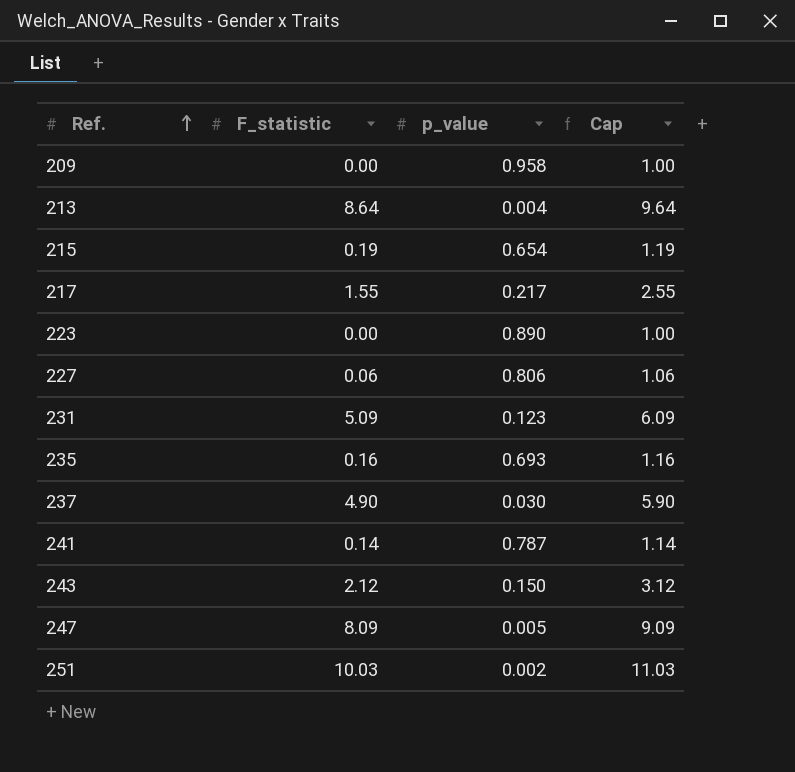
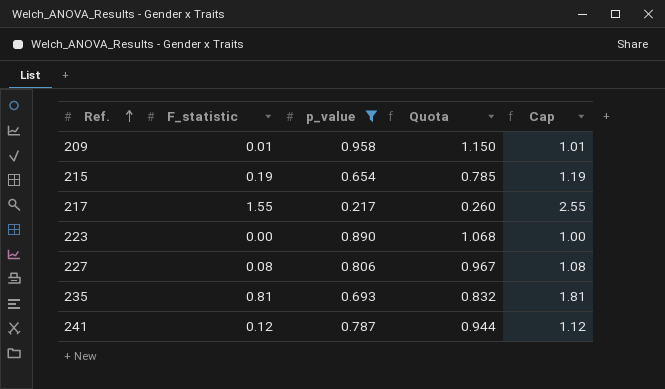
filter: none -> p_value >= 0.217
column Quota | formula: none -> [p_value] * 1.2
209 | F_statistic: 0.00 -> 0.01
209 | Cap: 1.00 -> 1.01
227 | F_statistic: 0.06 -> 0.08
227 | Cap: 1.06 -> 1.08
235 | F_statistic: 0.16 -> 0.81
235 | Cap: 1.16 -> 1.81
241 | F_statistic: 0.14 -> 0.12
241 | Cap: 1.14 -> 1.12

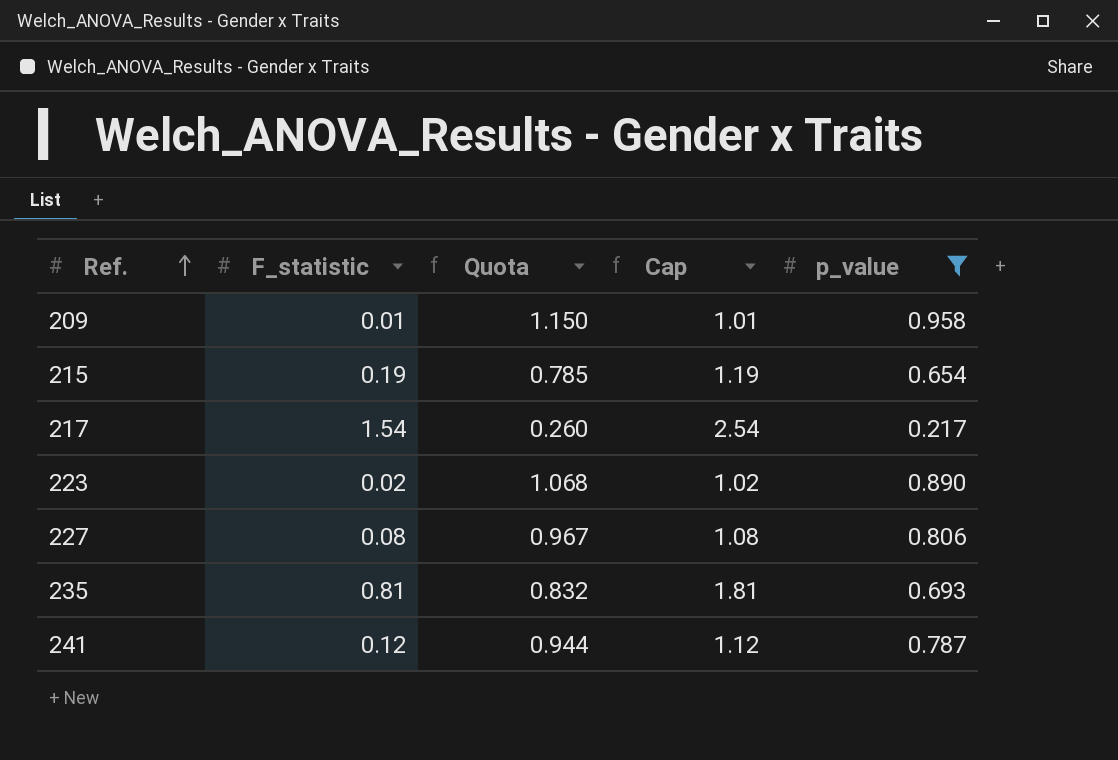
column p_value | position: 3 -> 5
217 | F_statistic: 1.55 -> 1.54
217 | Cap: 2.55 -> 2.54
223 | F_statistic: 0.00 -> 0.02
223 | Cap: 1.00 -> 1.02

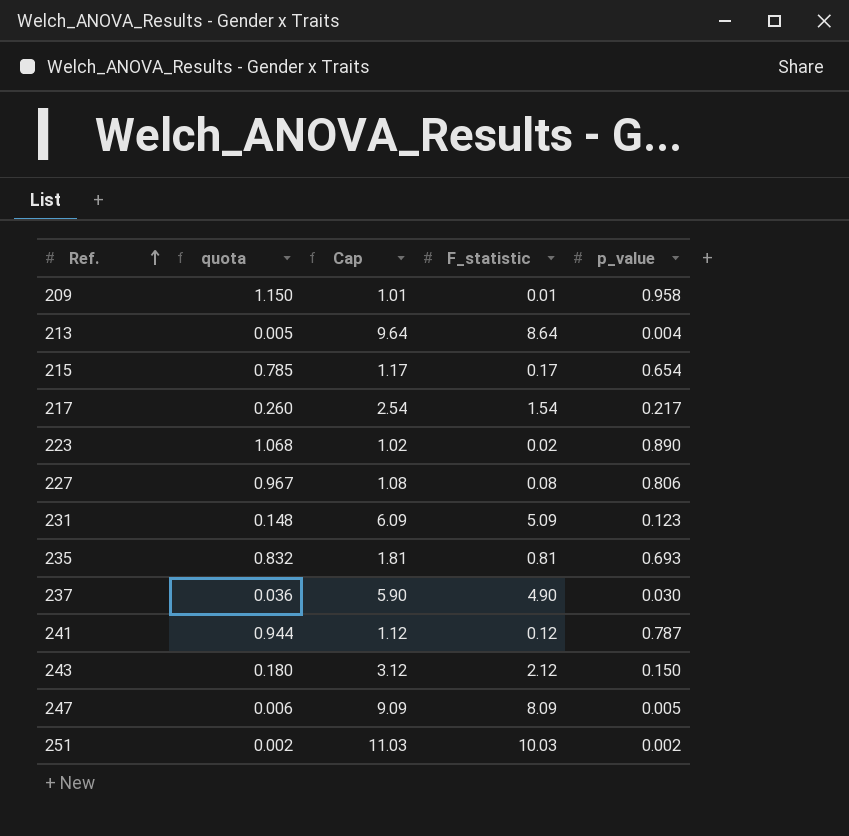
filter: p_value >= 0.217 -> none
column name: Quota -> quota
column F_statistic | position: 2 -> 4
215 | Cap: 1.19 -> 1.17
215 | F_statistic: 0.19 -> 0.17

